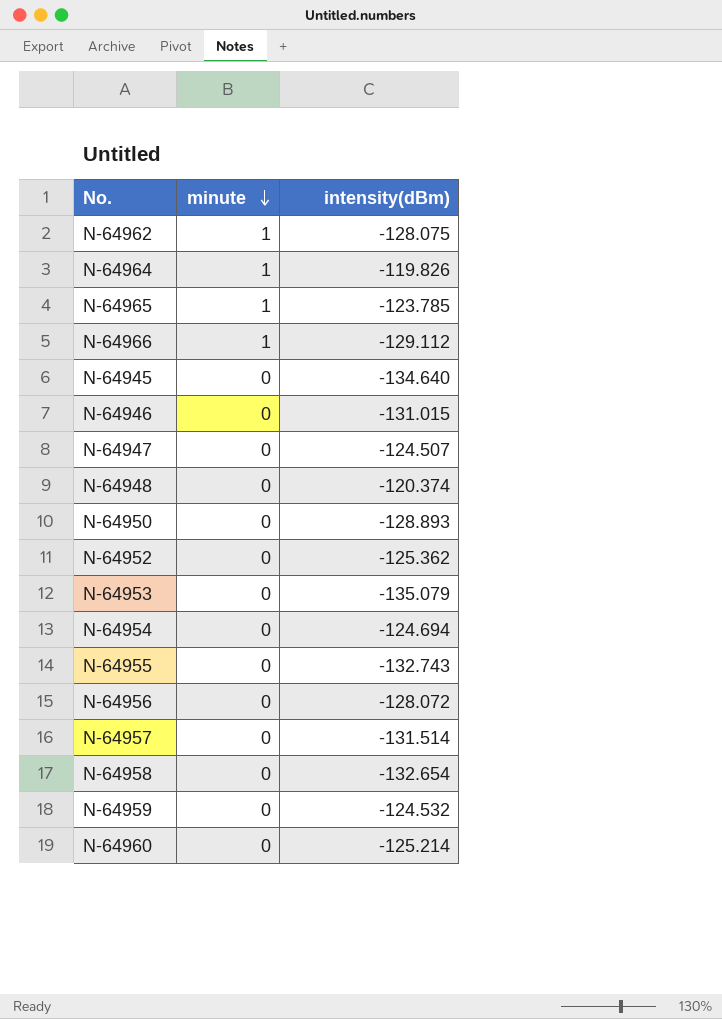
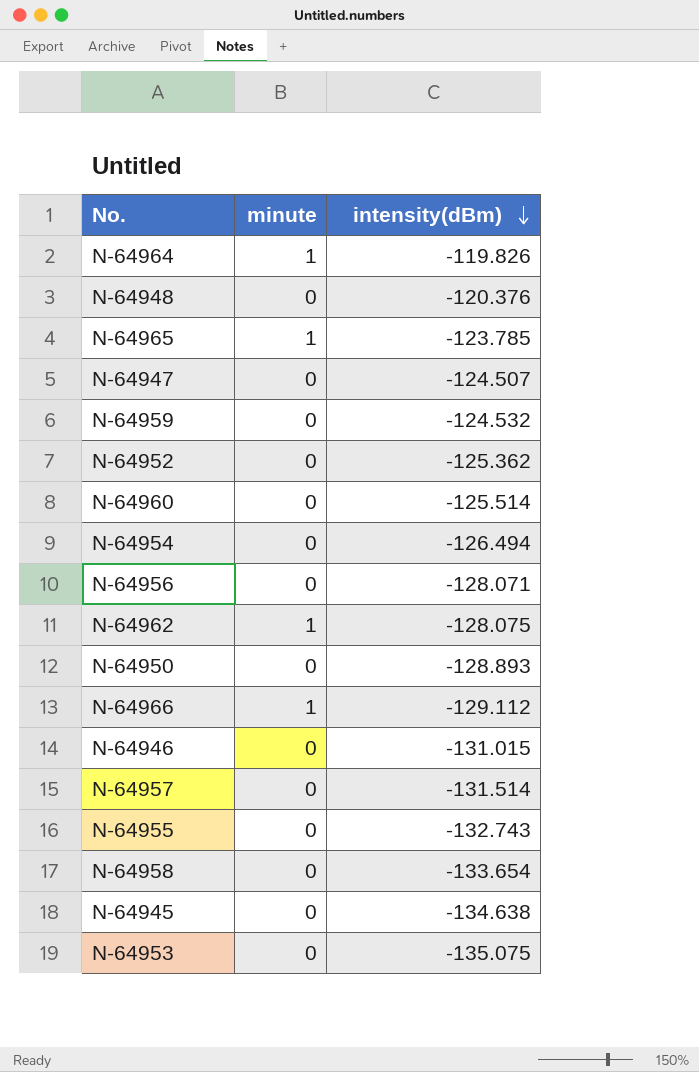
row order: minute descending -> intensity(dBm) descending
N-64948 | intensity(dBm): -120.374 -> -120.376
N-64960 | intensity(dBm): -125.214 -> -125.514
N-64954 | intensity(dBm): -124.694 -> -126.494
N-64956 | intensity(dBm): -128.072 -> -128.071
N-64958 | intensity(dBm): -132.654 -> -133.654
N-64945 | intensity(dBm): -134.640 -> -134.638
N-64953 | intensity(dBm): -135.079 -> -135.075

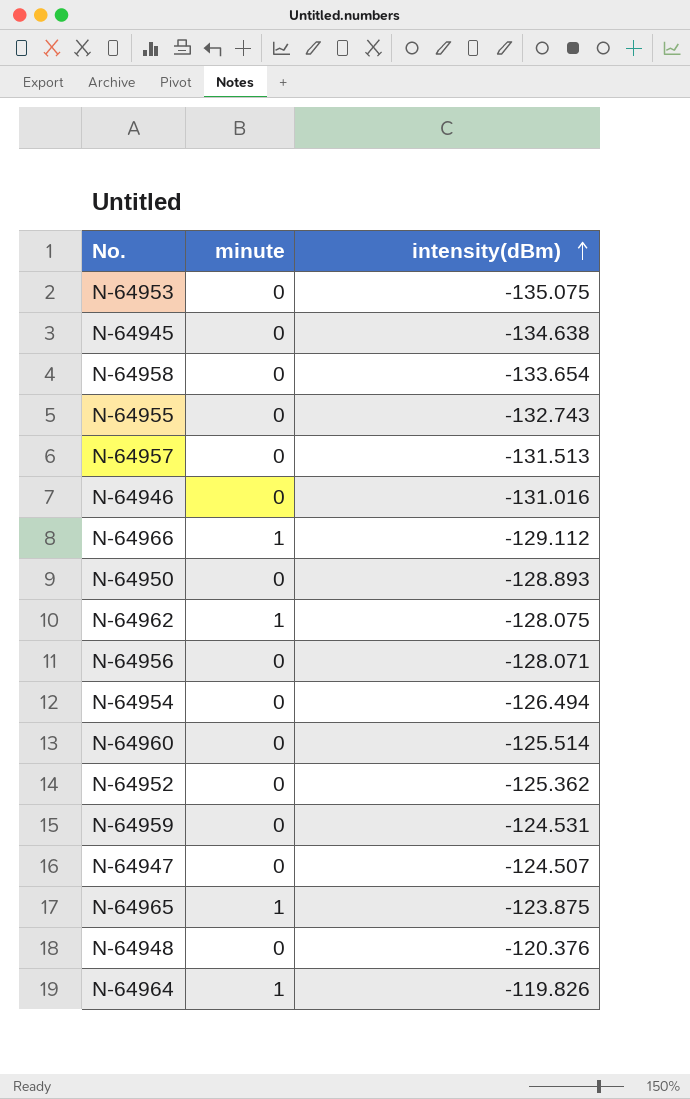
row order: intensity(dBm) descending -> intensity(dBm) ascending
N-64957 | intensity(dBm): -131.514 -> -131.513
N-64946 | intensity(dBm): -131.015 -> -131.016
N-64959 | intensity(dBm): -124.532 -> -124.531
N-64965 | intensity(dBm): -123.785 -> -123.875

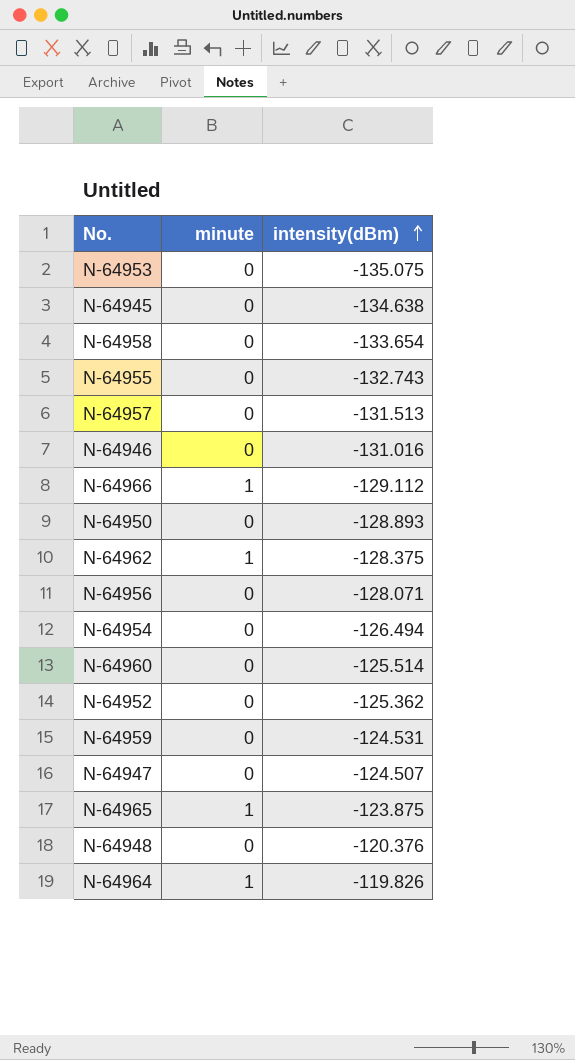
N-64962 | intensity(dBm): -128.075 -> -128.375

